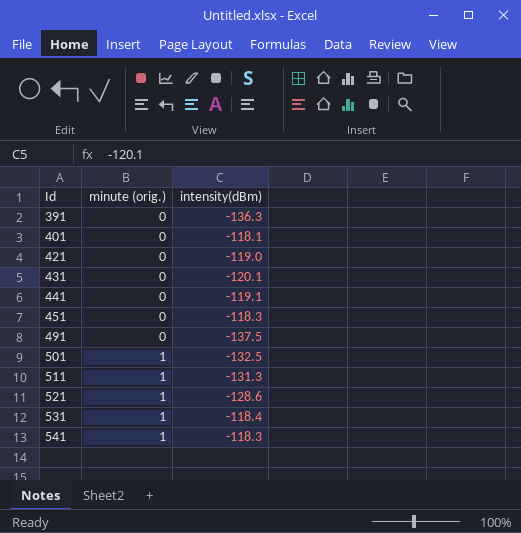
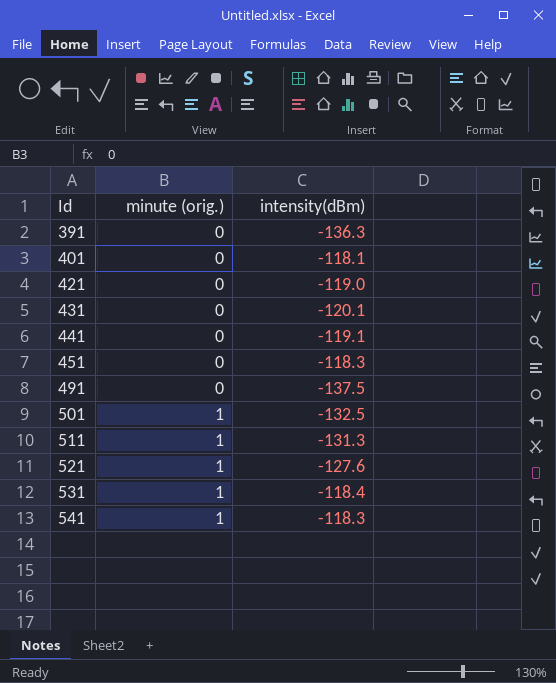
521 | intensity(dBm): -128.6 -> -127.6

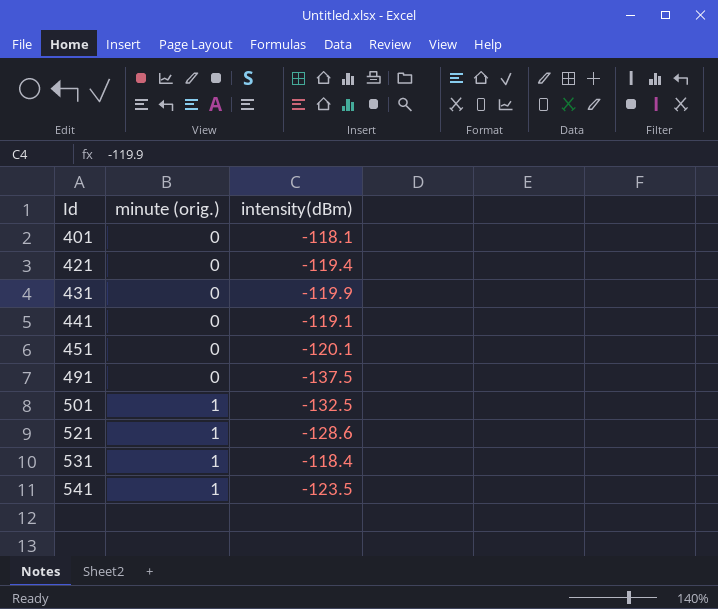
row 391: 0 | -136.3 -> none
row 511: 1 | -131.3 -> none
421 | intensity(dBm): -119.0 -> -119.4
431 | intensity(dBm): -120.1 -> -119.9
451 | intensity(dBm): -118.3 -> -120.1
521 | intensity(dBm): -127.6 -> -128.6
541 | intensity(dBm): -118.3 -> -123.5

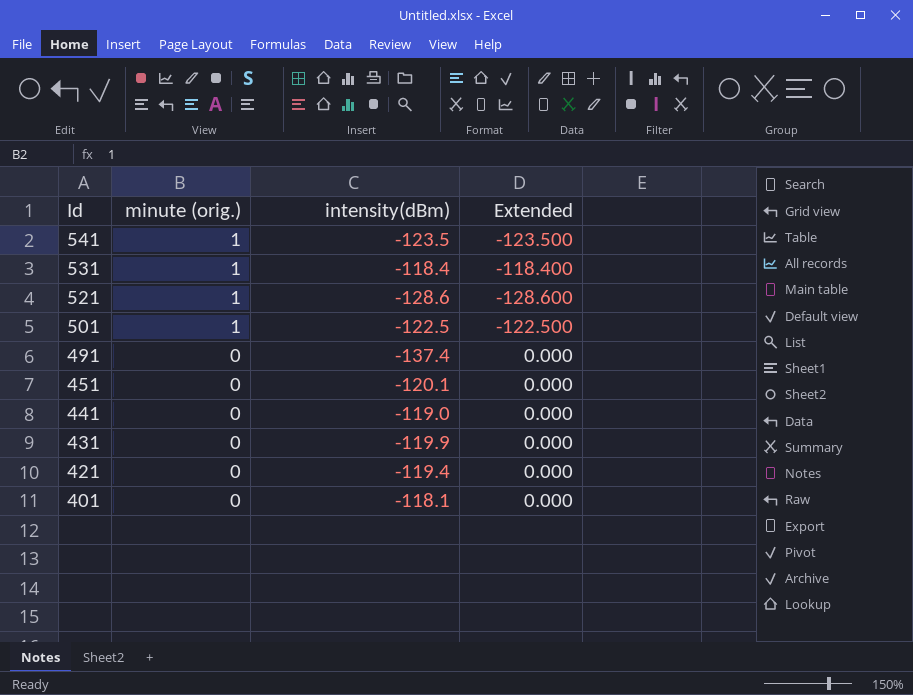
row order: Id ascending -> Id descending
column Extended | formula: none -> [minute (orig.)] * [intensity(dBm)]
501 | intensity(dBm): -132.5 -> -122.5
491 | intensity(dBm): -137.5 -> -137.4
441 | intensity(dBm): -119.1 -> -119.0

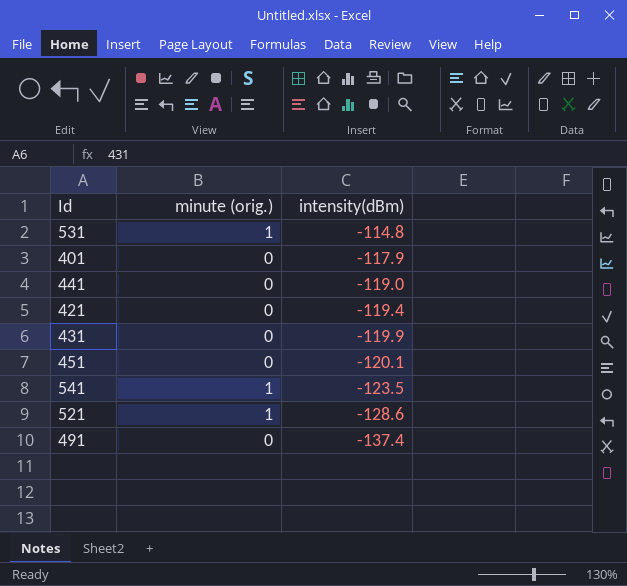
row order: Id descending -> intensity(dBm) descending
column Extended | formula: [minute (orig.)] * [intensity(dBm)] -> none
row 501: 1 | -122.5 | -122.500 -> none
531 | intensity(dBm): -118.4 -> -114.8
401 | intensity(dBm): -118.1 -> -117.9

